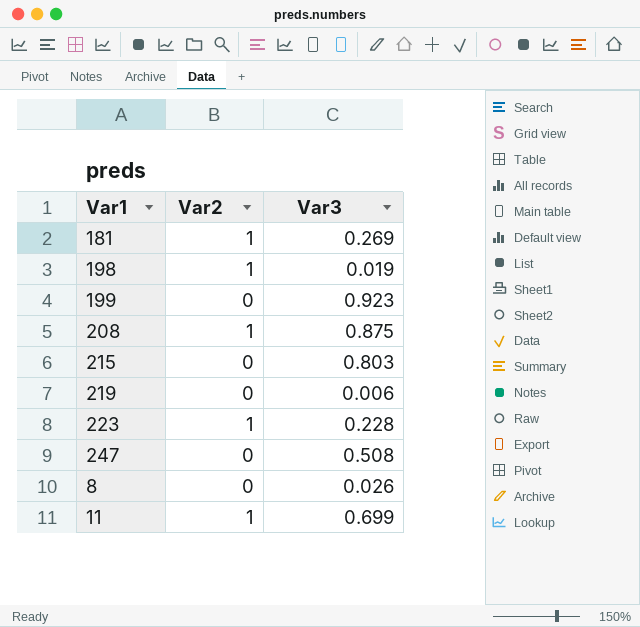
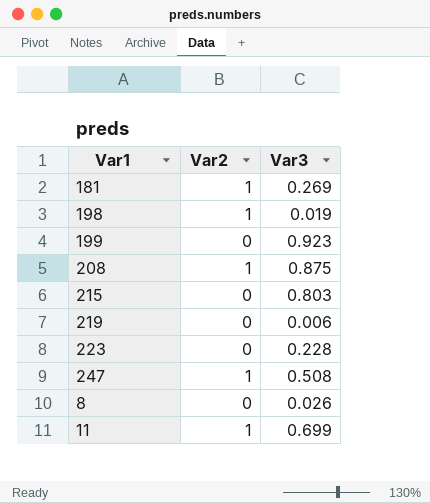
223 | Var2: 1 -> 0
247 | Var2: 0 -> 1

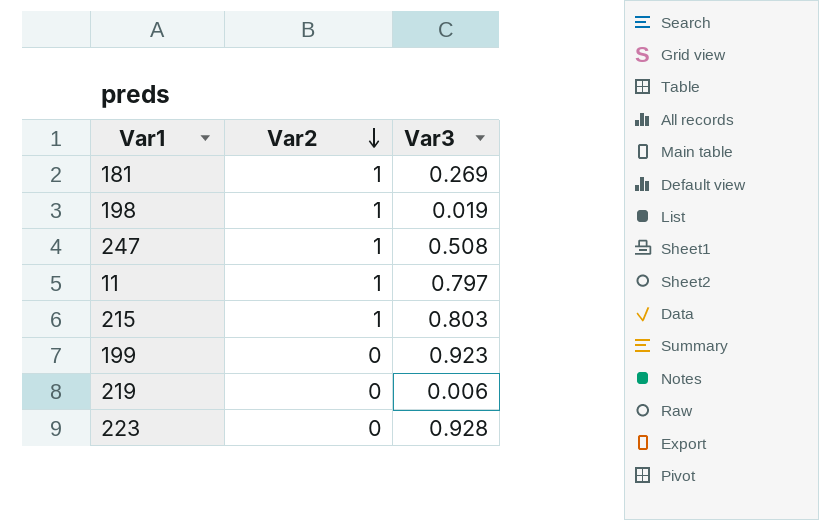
row order: none -> Var2 descending
row 208: 1 | 0.875 -> none
row 8: 0 | 0.026 -> none
11 | Var3: 0.699 -> 0.797
215 | Var2: 0 -> 1
223 | Var3: 0.228 -> 0.928

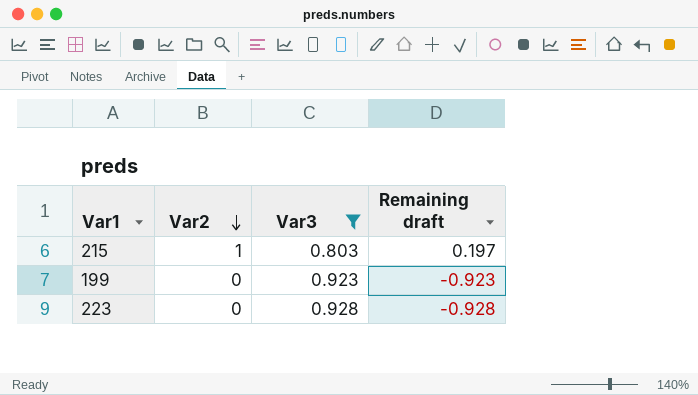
filter: none -> Var3 >= 0.803
column Remaining draft | formula: none -> [Var2] - [Var3]

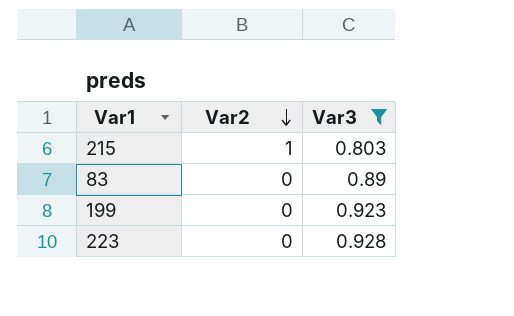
column Remaining draft | formula: [Var2] - [Var3] -> none
row 83: none -> 0 | 0.89

